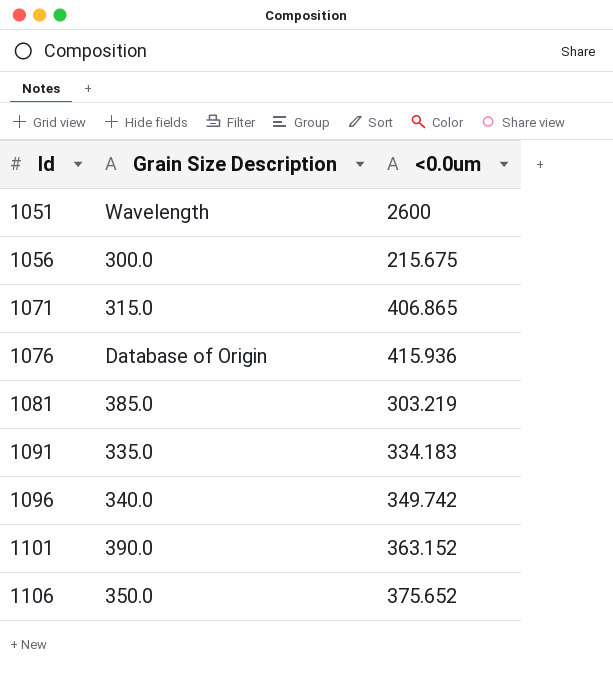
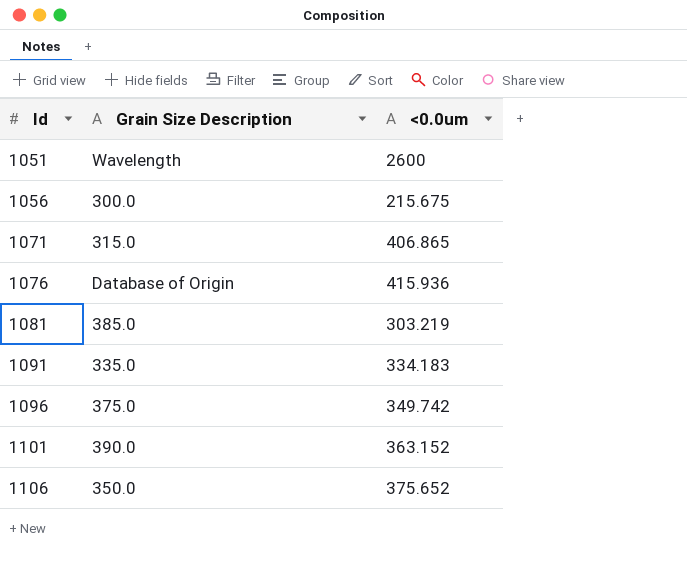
1096 | Grain Size Description: 340.0 -> 375.0

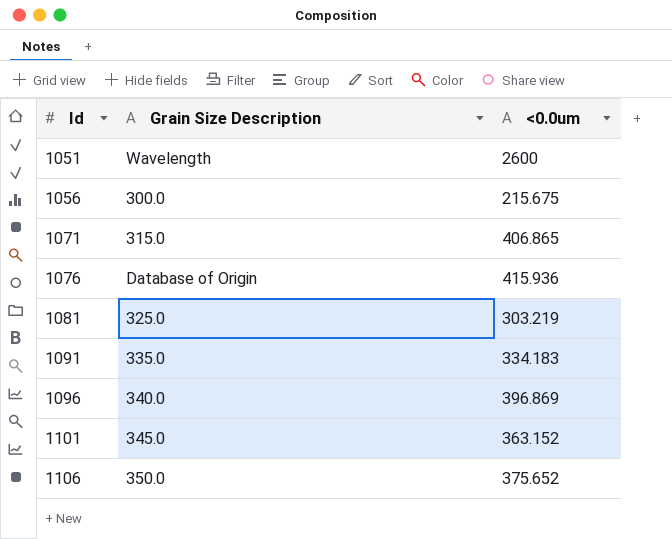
1081 | Grain Size Description: 385.0 -> 325.0
1096 | Grain Size Description: 375.0 -> 340.0
1096 | <0.0um: 349.742 -> 396.869
1101 | Grain Size Description: 390.0 -> 345.0

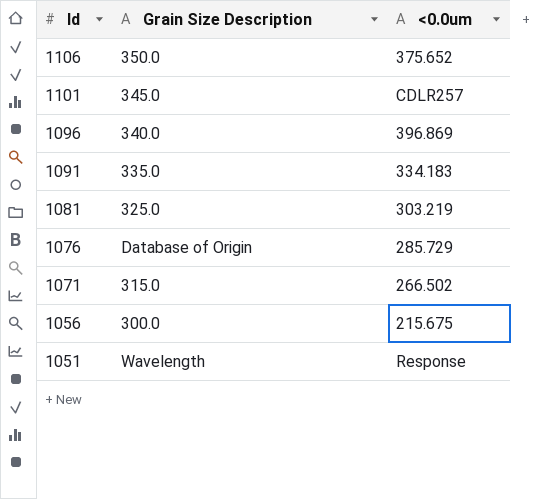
row order: Id ascending -> Id descending
1101 | <0.0um: 363.152 -> CDLR257
1076 | <0.0um: 415.936 -> 285.729
1071 | <0.0um: 406.865 -> 266.502
1051 | <0.0um: 2600 -> Response

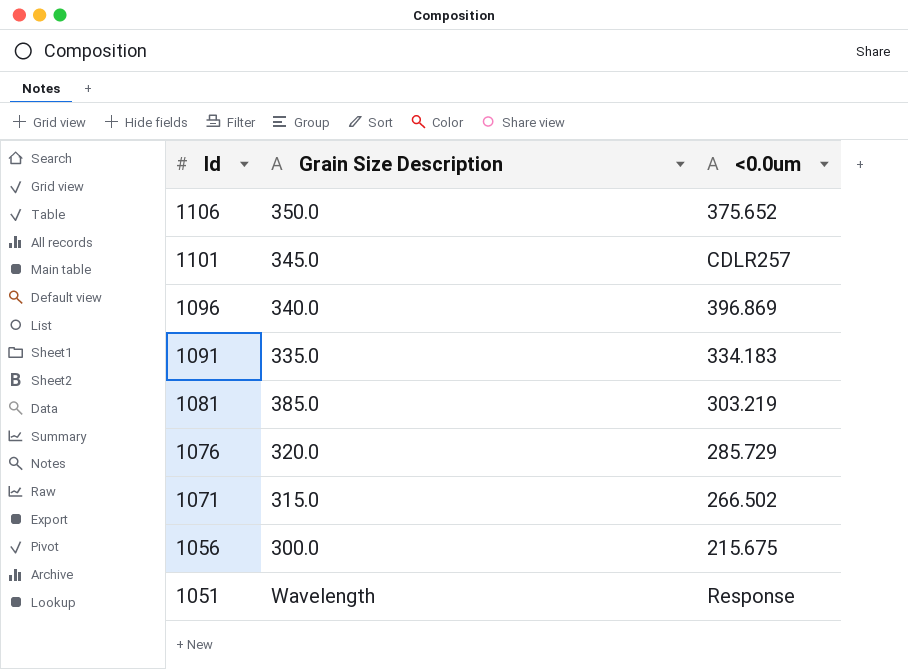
1081 | Grain Size Description: 325.0 -> 385.0
1076 | Grain Size Description: Database of Origin -> 320.0

